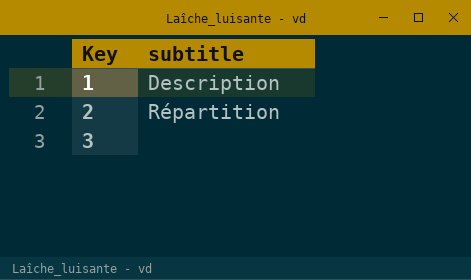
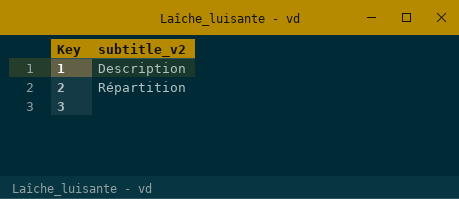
column name: subtitle -> subtitle_v2

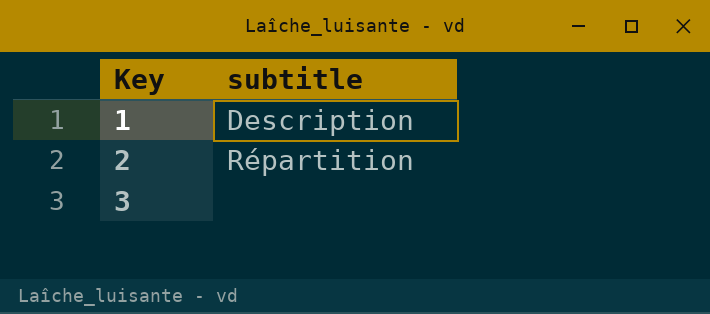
column name: subtitle_v2 -> subtitle

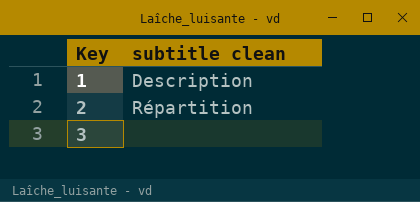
column name: subtitle -> subtitle clean

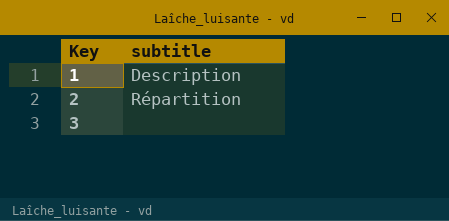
column name: subtitle clean -> subtitle

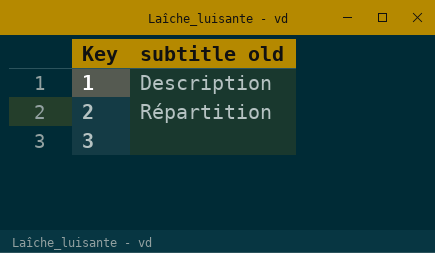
column name: subtitle -> subtitle old

